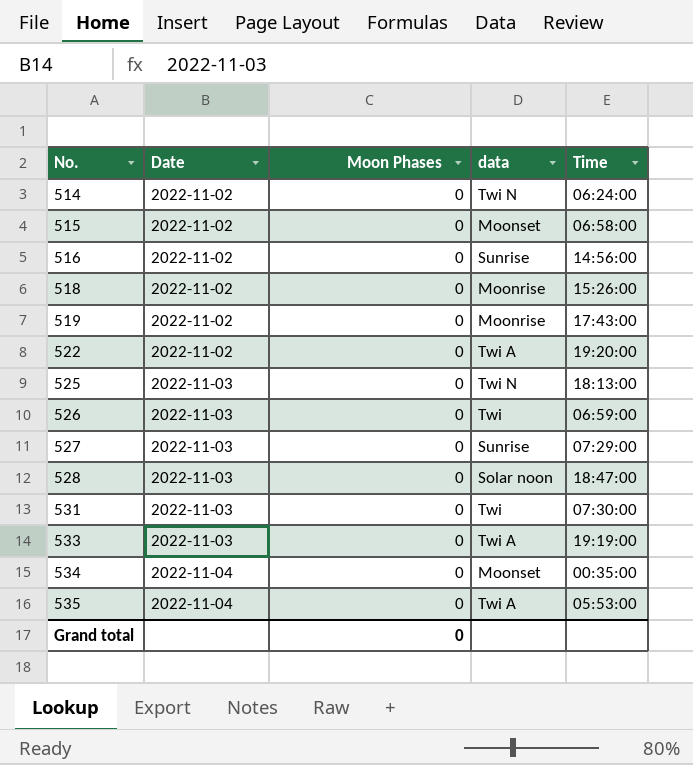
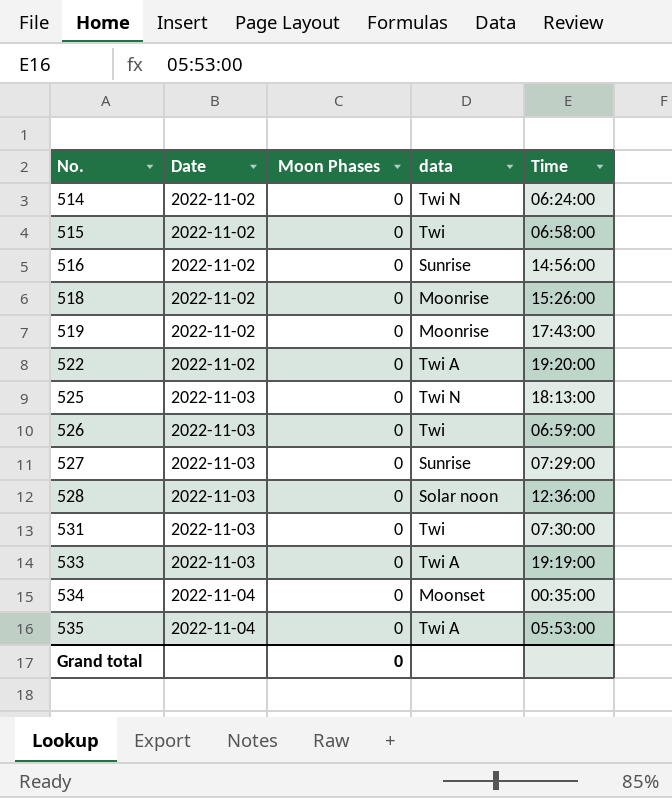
515 | data: Moonset -> Twi
528 | Time: 18:47:00 -> 12:36:00

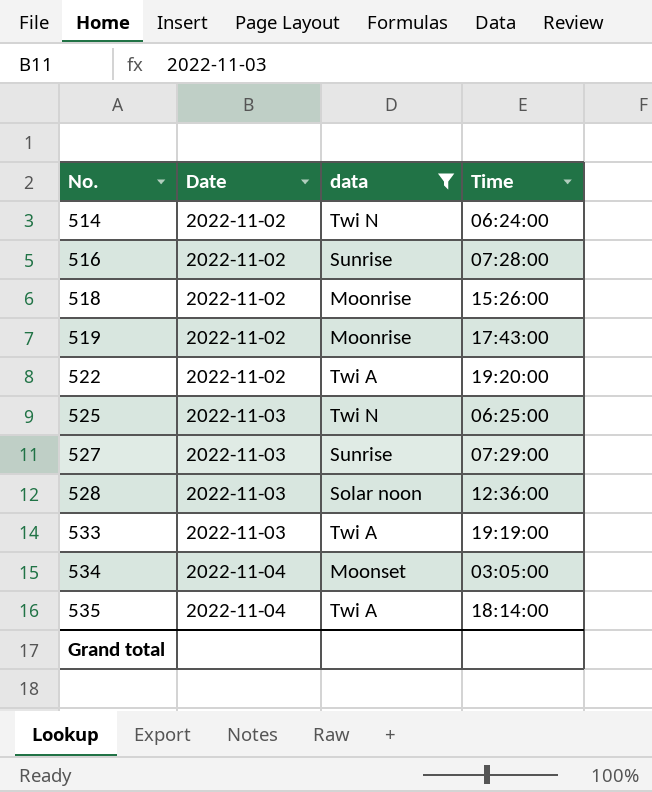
filter: none -> data != Twi
column Moon Phases | position: 3 -> none
516 | Time: 14:56:00 -> 07:28:00
525 | Time: 18:13:00 -> 06:25:00
534 | Time: 00:35:00 -> 03:05:00
535 | Time: 05:53:00 -> 18:14:00

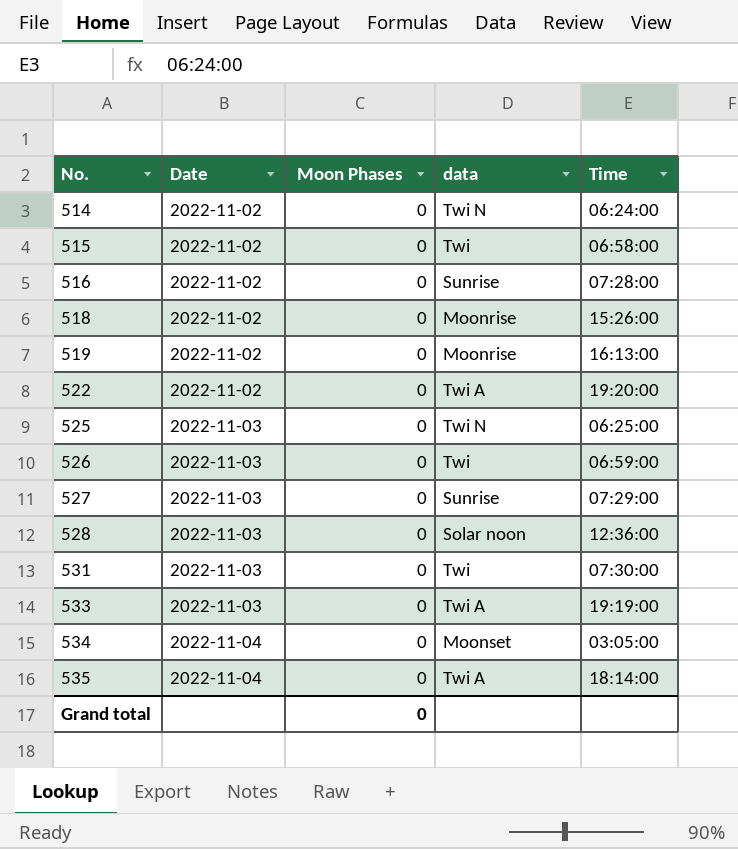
filter: data != Twi -> none
column Moon Phases | position: none -> 3
519 | Time: 17:43:00 -> 16:13:00

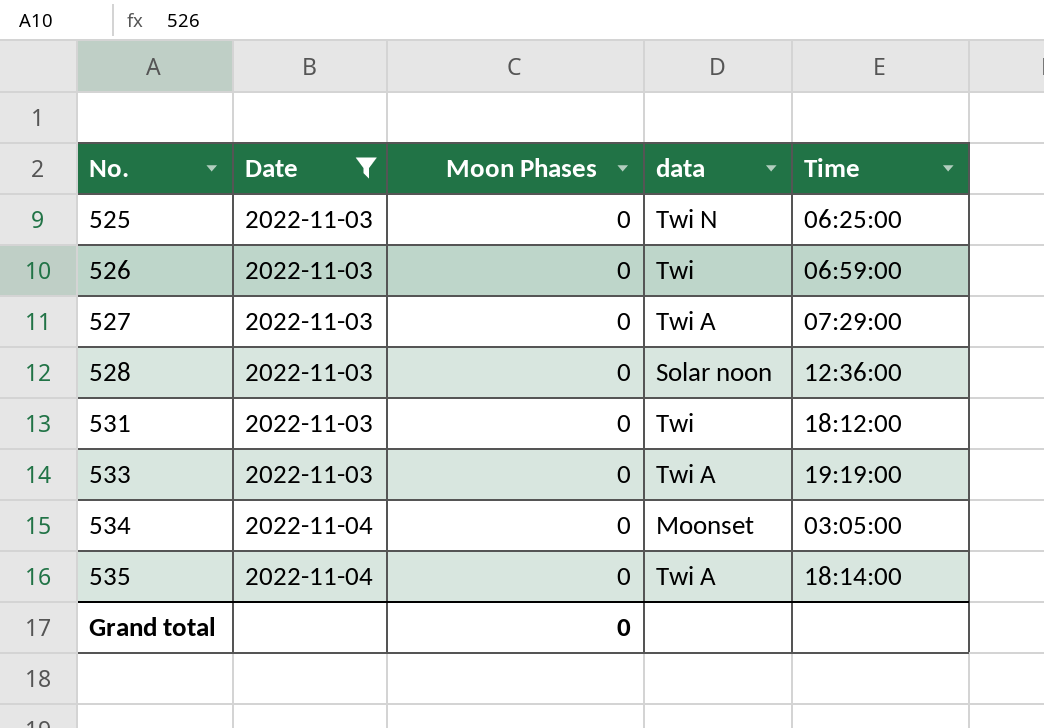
filter: none -> Date != 2022-11-02
527 | data: Sunrise -> Twi A
531 | Time: 07:30:00 -> 18:12:00

